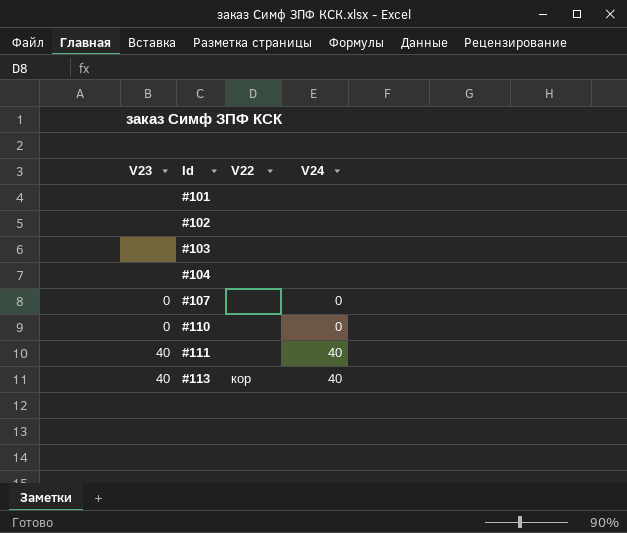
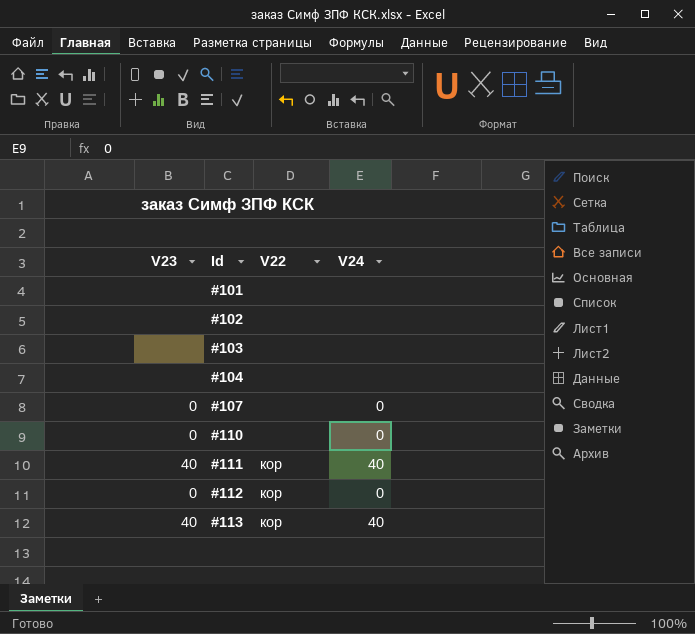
#111 | V22: none -> кор
row #112: none -> 0 | кор | 0

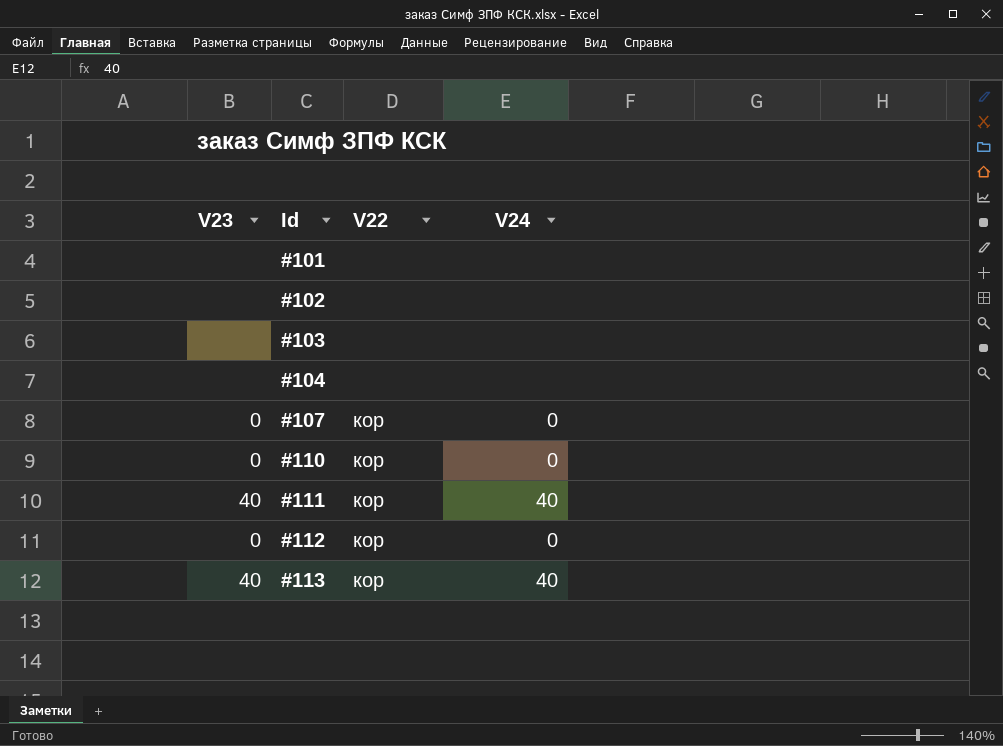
#107 | V22: none -> кор
#110 | V22: none -> кор

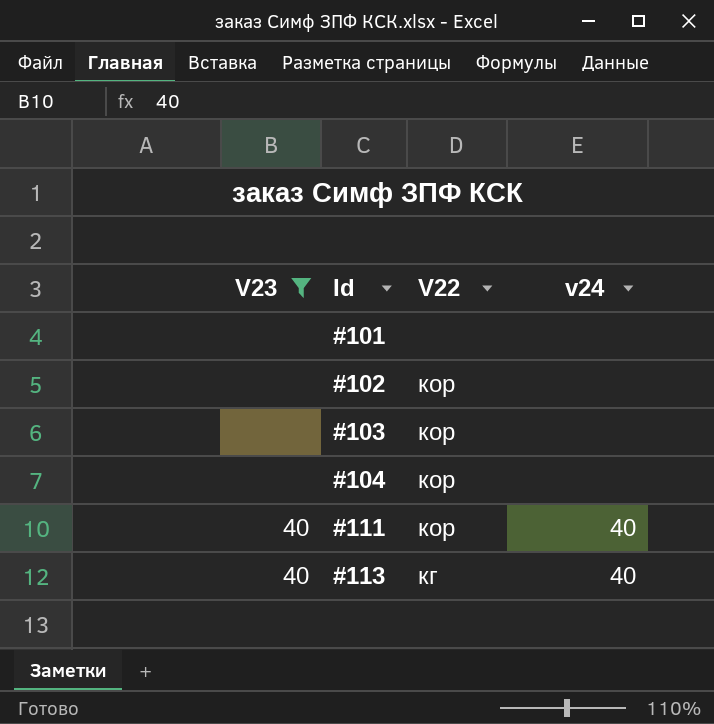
filter: none -> V23 != 0
column name: V24 -> v24
#102 | V22: none -> кор
#103 | V22: none -> кор
#104 | V22: none -> кор
#113 | V22: кор -> кг

